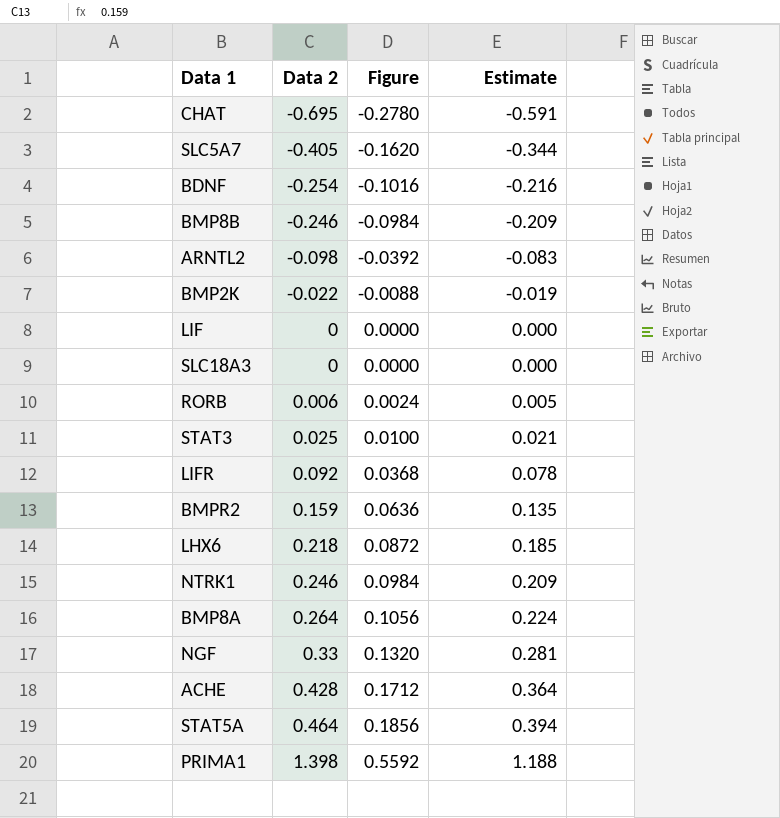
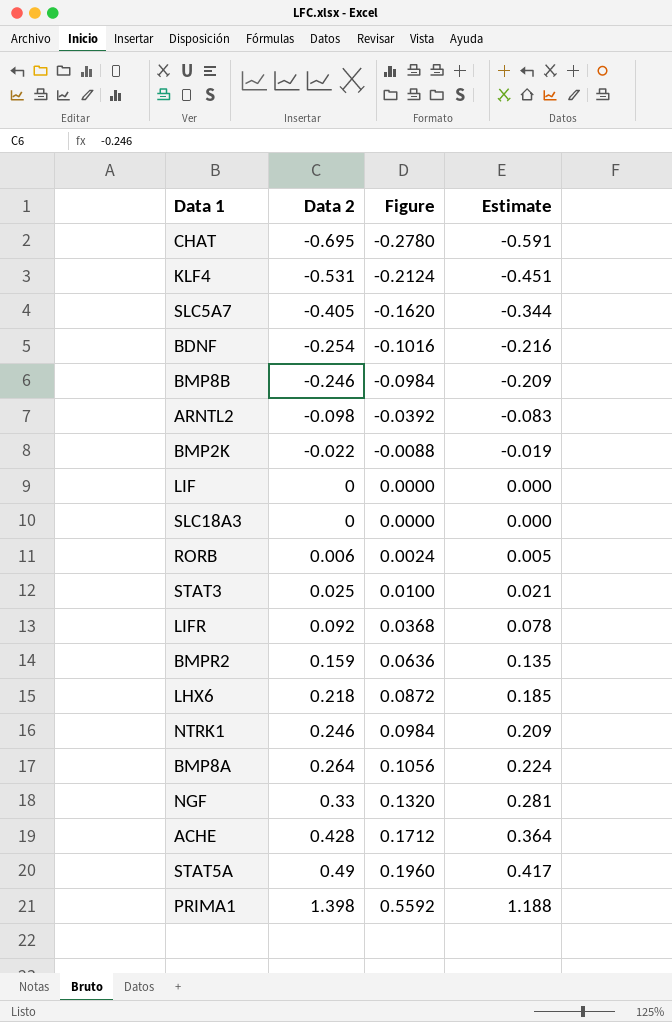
row KLF4: none -> -0.531 | -0.2124 | -0.451
STAT5A | Data 2: 0.464 -> 0.49
STAT5A | Figure: 0.1856 -> 0.1960
STAT5A | Estimate: 0.394 -> 0.417

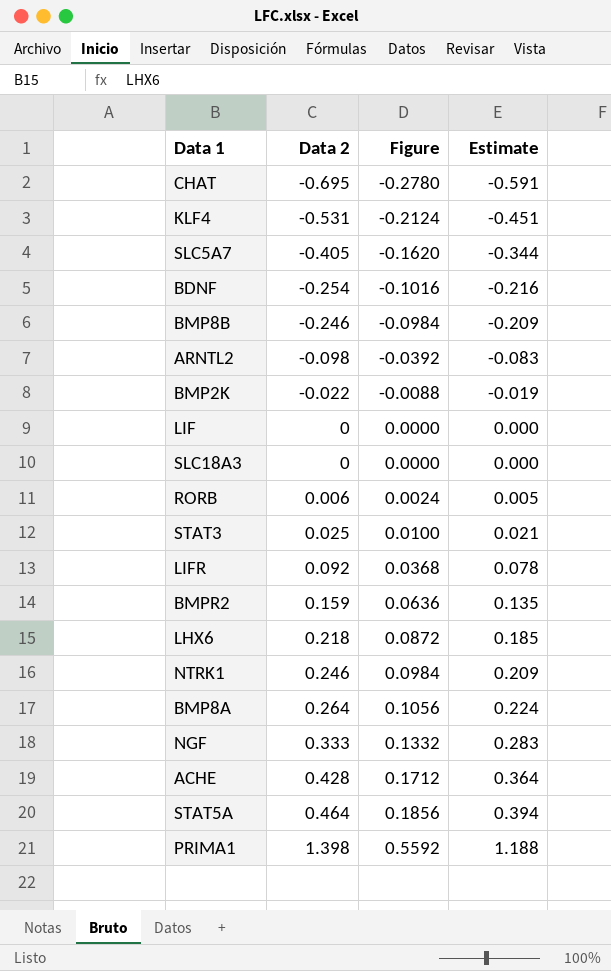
NGF | Data 2: 0.33 -> 0.333
NGF | Figure: 0.1320 -> 0.1332
NGF | Estimate: 0.281 -> 0.283
STAT5A | Data 2: 0.49 -> 0.464
STAT5A | Figure: 0.1960 -> 0.1856
STAT5A | Estimate: 0.417 -> 0.394

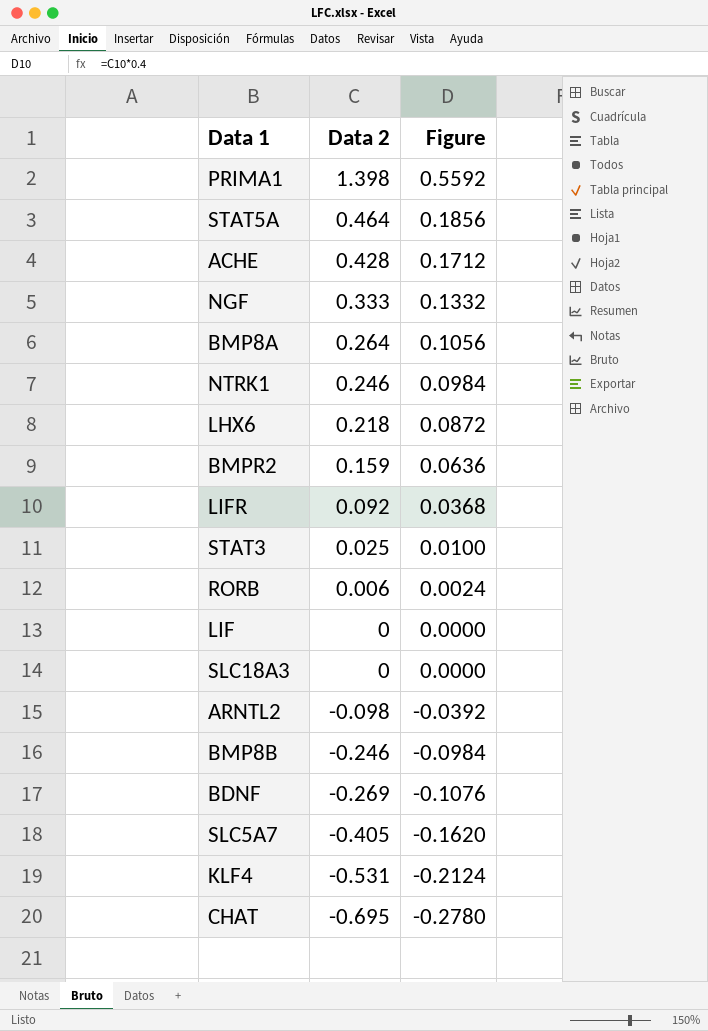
row order: Data 2 ascending -> Data 2 descending
column Estimate | formula: [Data 2] * 0.85 -> none
row BMP2K: -0.022 | -0.0088 | -0.019 -> none
BDNF | Data 2: -0.254 -> -0.269
BDNF | Figure: -0.1016 -> -0.1076

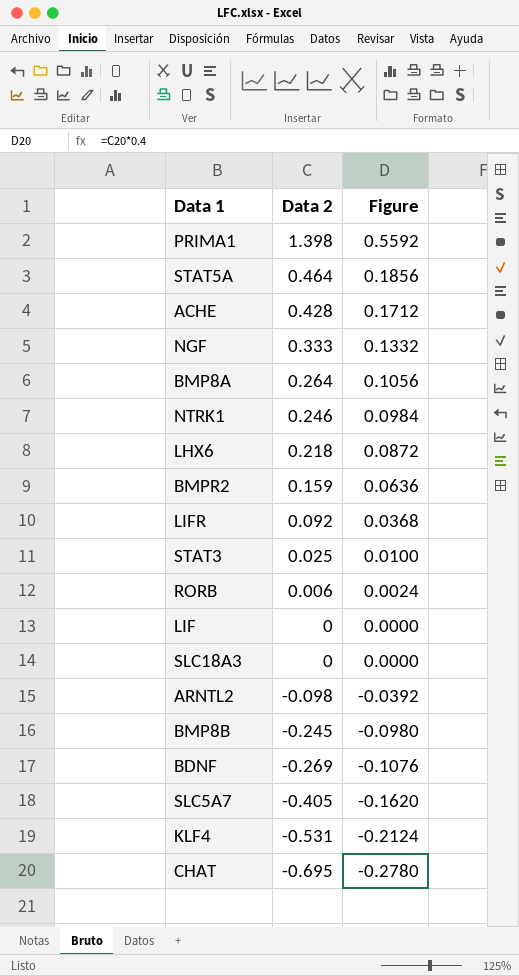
BMP8B | Data 2: -0.246 -> -0.245
BMP8B | Figure: -0.0984 -> -0.0980

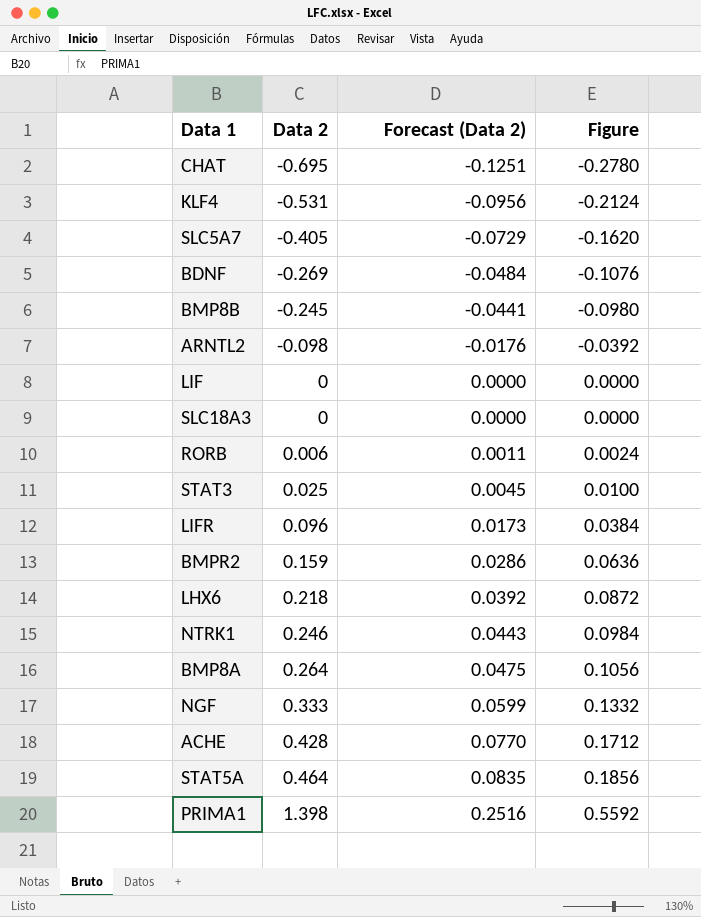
row order: Data 2 descending -> Data 2 ascending
column Forecast (Data 2) | formula: none -> [Data 2] * 0.18
LIFR | Data 2: 0.092 -> 0.096
LIFR | Figure: 0.0368 -> 0.0384

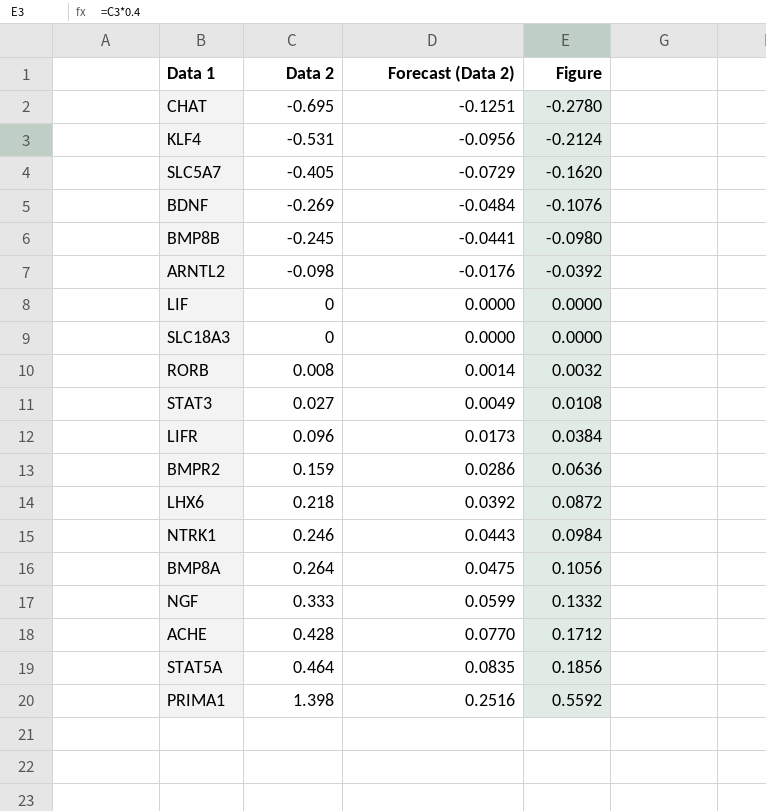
RORB | Data 2: 0.006 -> 0.008
RORB | Forecast (Data 2): 0.0011 -> 0.0014
RORB | Figure: 0.0024 -> 0.0032
STAT3 | Data 2: 0.025 -> 0.027
STAT3 | Forecast (Data 2): 0.0045 -> 0.0049
STAT3 | Figure: 0.0100 -> 0.0108

